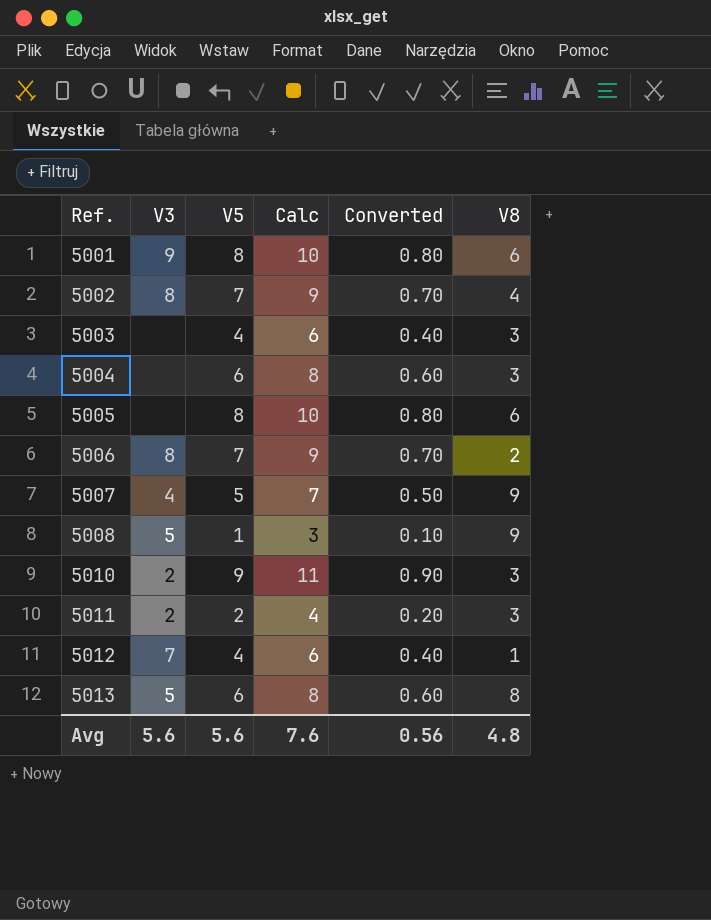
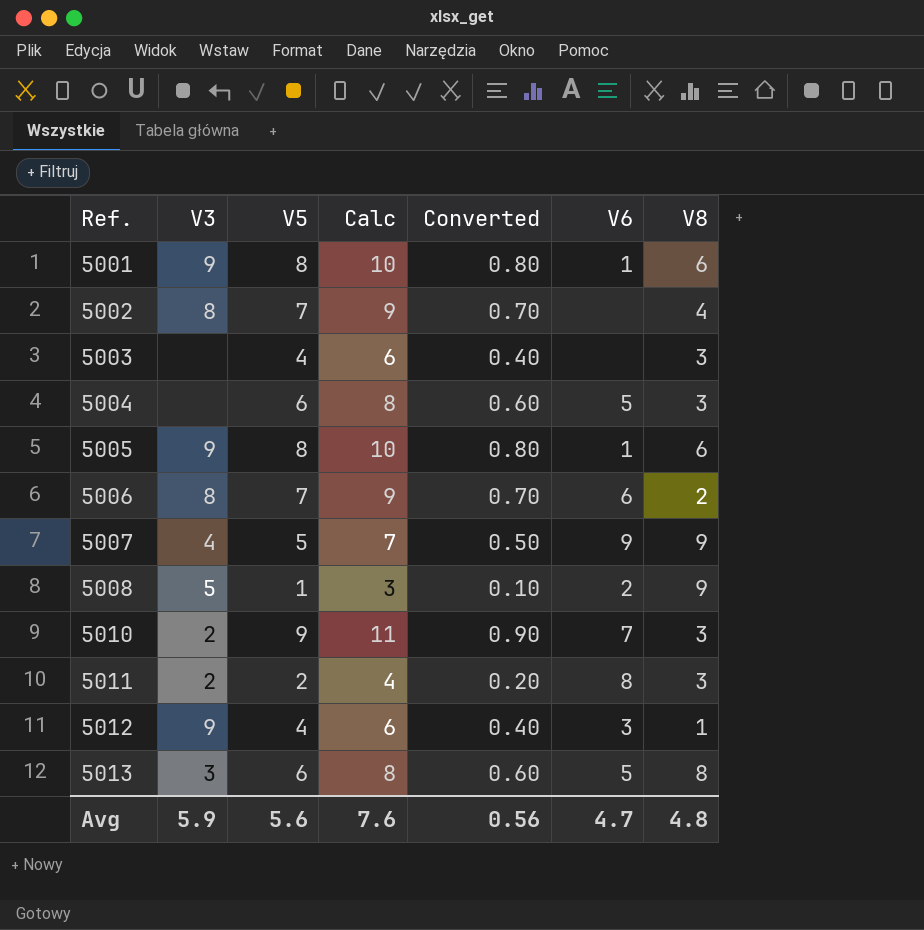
column V6 | position: none -> 6
5005 | V3: none -> 9
5012 | V3: 7 -> 9
5013 | V3: 5 -> 3
Avg | V3: 5.6 -> 5.9

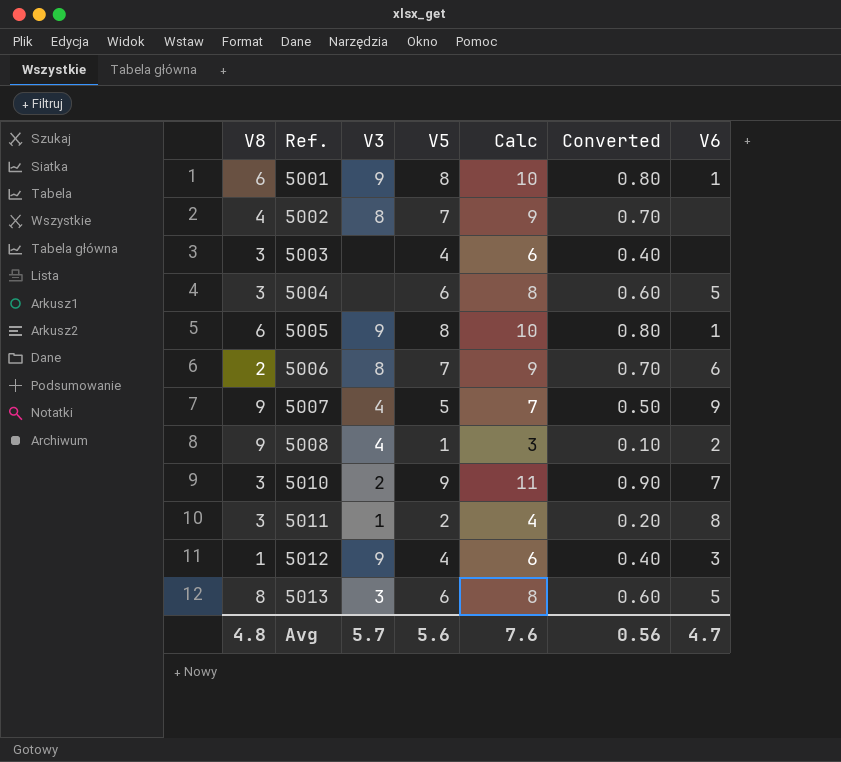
column V8 | position: 7 -> 1
5008 | V3: 5 -> 4
5011 | V3: 2 -> 1
Avg | V3: 5.9 -> 5.7

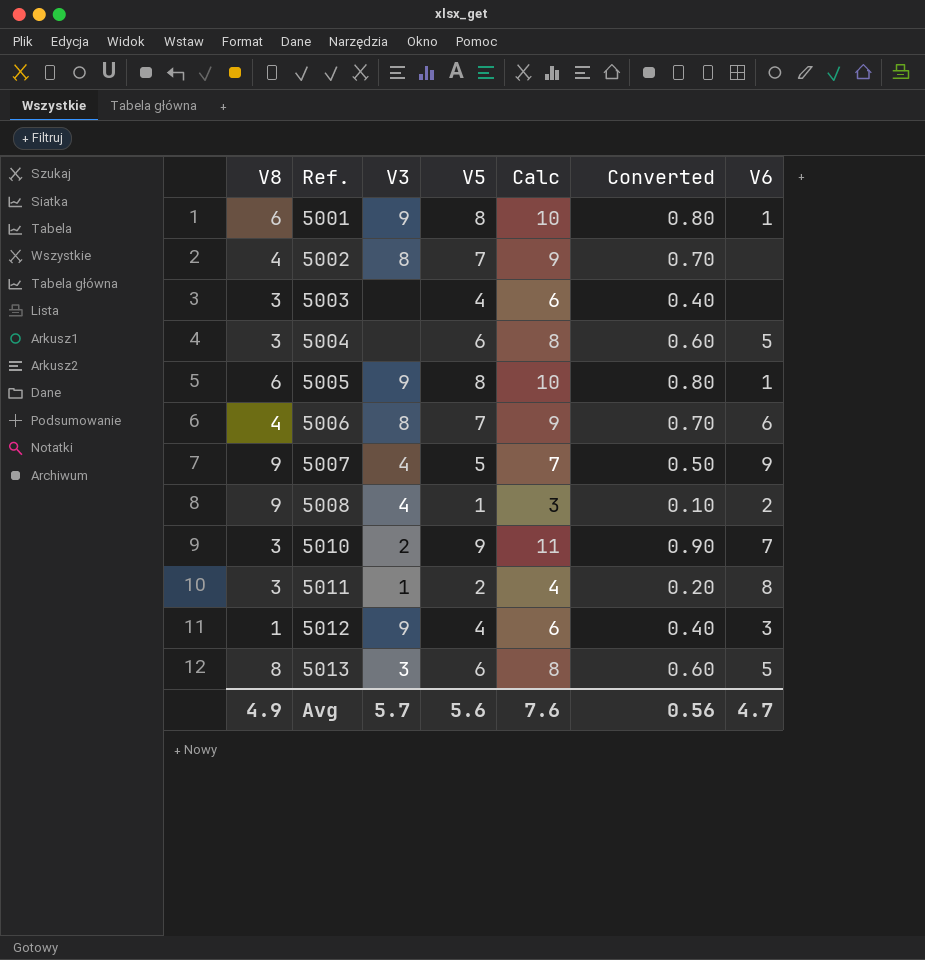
5006 | V8: 2 -> 4
Avg | V8: 4.8 -> 4.9

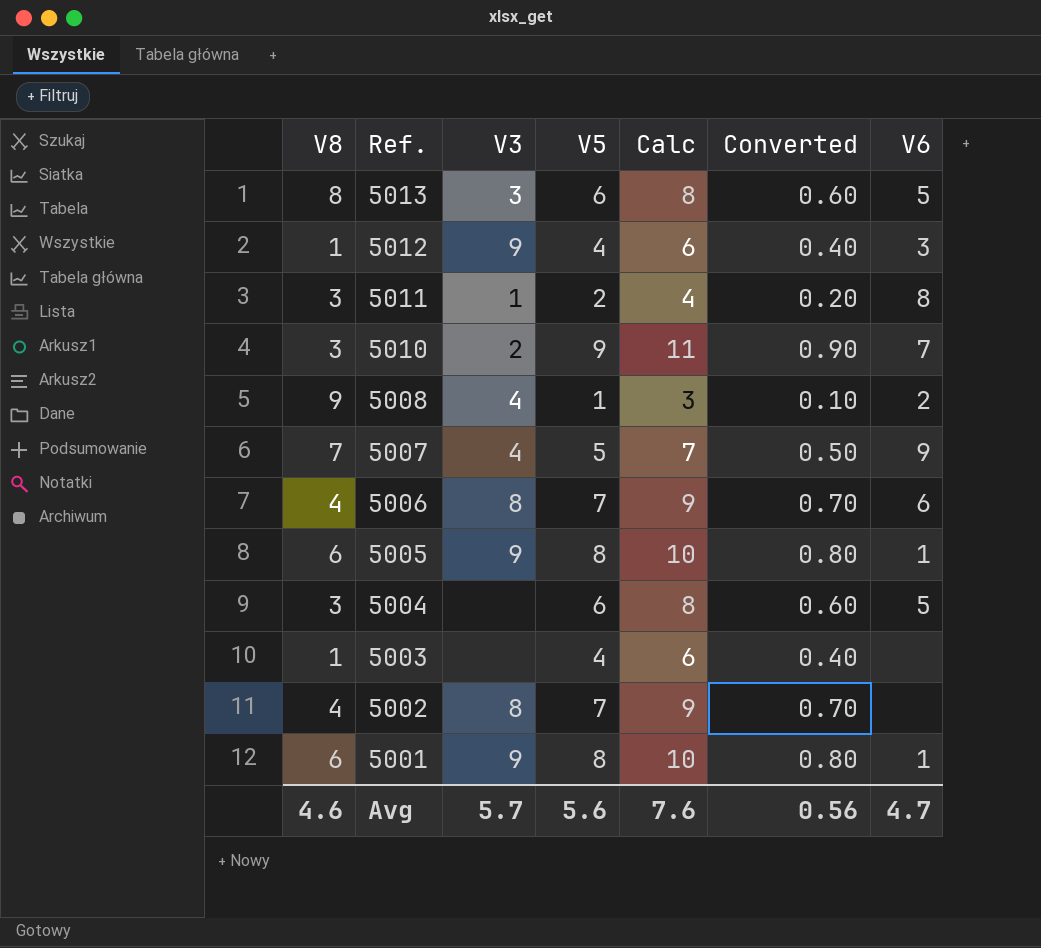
row order: Ref. ascending -> Ref. descending
5007 | V8: 9 -> 7
5003 | V8: 3 -> 1
Avg | V8: 4.9 -> 4.6

